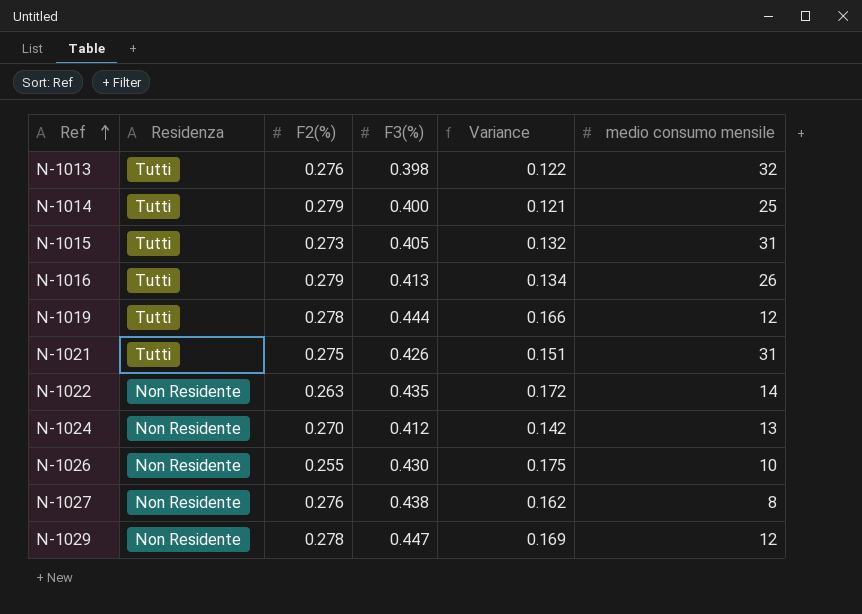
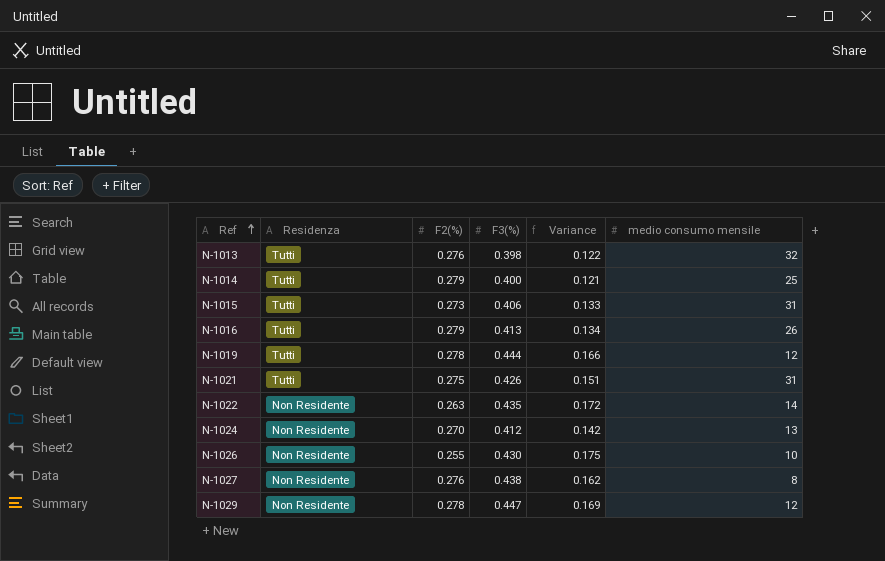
N-1015 | F3(%): 0.405 -> 0.406
N-1015 | Variance: 0.132 -> 0.133

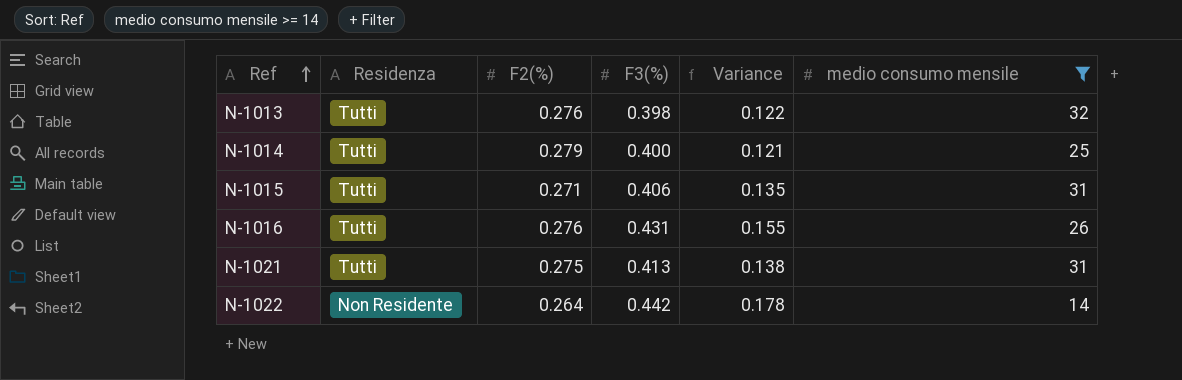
filter: none -> medio consumo mensile >= 14
N-1015 | F2(%): 0.273 -> 0.271
N-1015 | Variance: 0.133 -> 0.135
N-1016 | F2(%): 0.279 -> 0.276
N-1016 | F3(%): 0.413 -> 0.431
N-1016 | Variance: 0.134 -> 0.155
N-1021 | F3(%): 0.426 -> 0.413
N-1021 | Variance: 0.151 -> 0.138
N-1022 | F2(%): 0.263 -> 0.264
N-1022 | F3(%): 0.435 -> 0.442
N-1022 | Variance: 0.172 -> 0.178

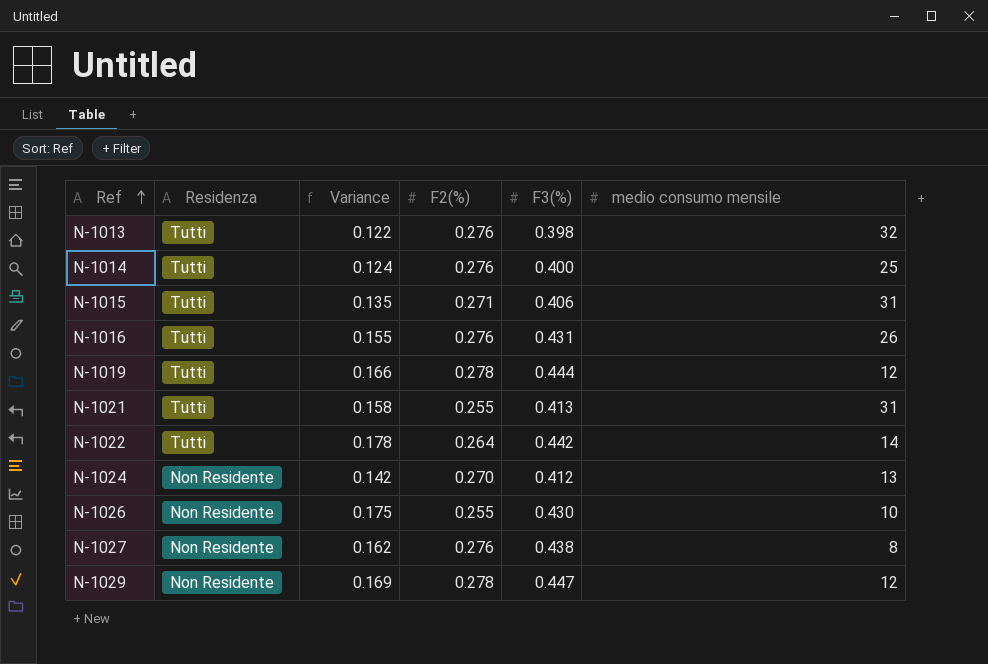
filter: medio consumo mensile >= 14 -> none
column Variance | position: 5 -> 3
N-1014 | Variance: 0.121 -> 0.124
N-1014 | F2(%): 0.279 -> 0.276
N-1021 | Variance: 0.138 -> 0.158
N-1021 | F2(%): 0.275 -> 0.255
N-1022 | Residenza: Non Residente -> Tutti

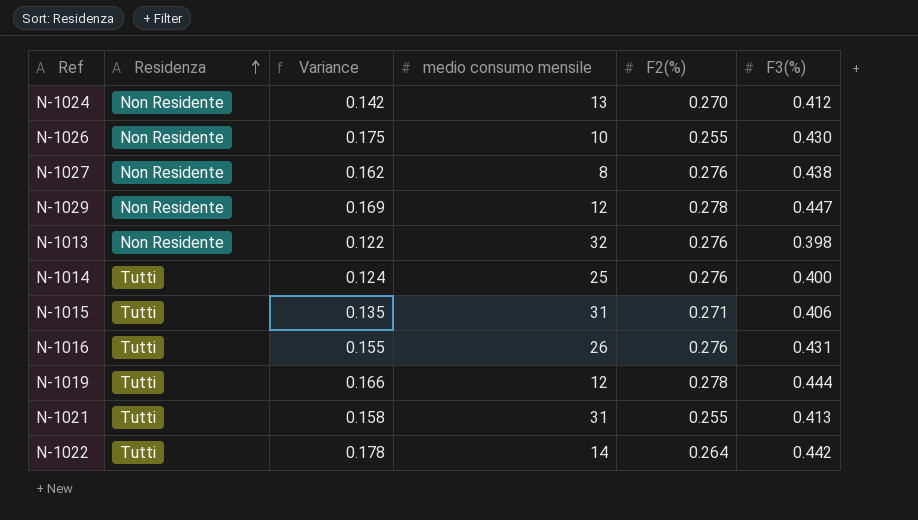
row order: Ref ascending -> Residenza ascending
column medio consumo mensile | position: 6 -> 4
N-1013 | Residenza: Tutti -> Non Residente

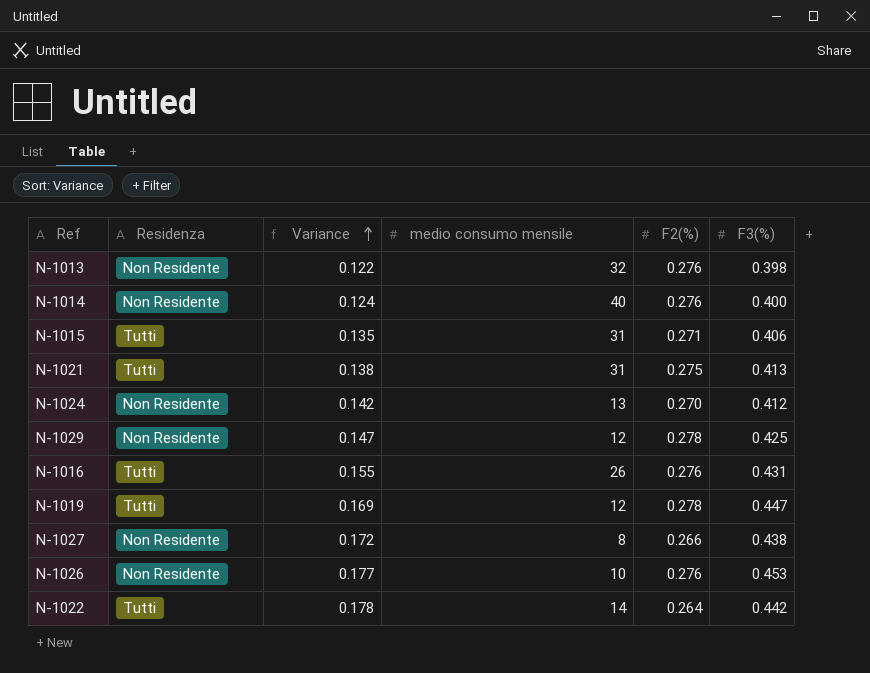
row order: Residenza ascending -> Variance ascending
N-1014 | Residenza: Tutti -> Non Residente
N-1014 | medio consumo mensile: 25 -> 40
N-1021 | Variance: 0.158 -> 0.138
N-1021 | F2(%): 0.255 -> 0.275
N-1029 | Variance: 0.169 -> 0.147
N-1029 | F3(%): 0.447 -> 0.425
N-1019 | Variance: 0.166 -> 0.169
N-1019 | F3(%): 0.444 -> 0.447
N-1027 | Variance: 0.162 -> 0.172
N-1027 | F2(%): 0.276 -> 0.266
N-1026 | Variance: 0.175 -> 0.177
N-1026 | F2(%): 0.255 -> 0.276
N-1026 | F3(%): 0.430 -> 0.453

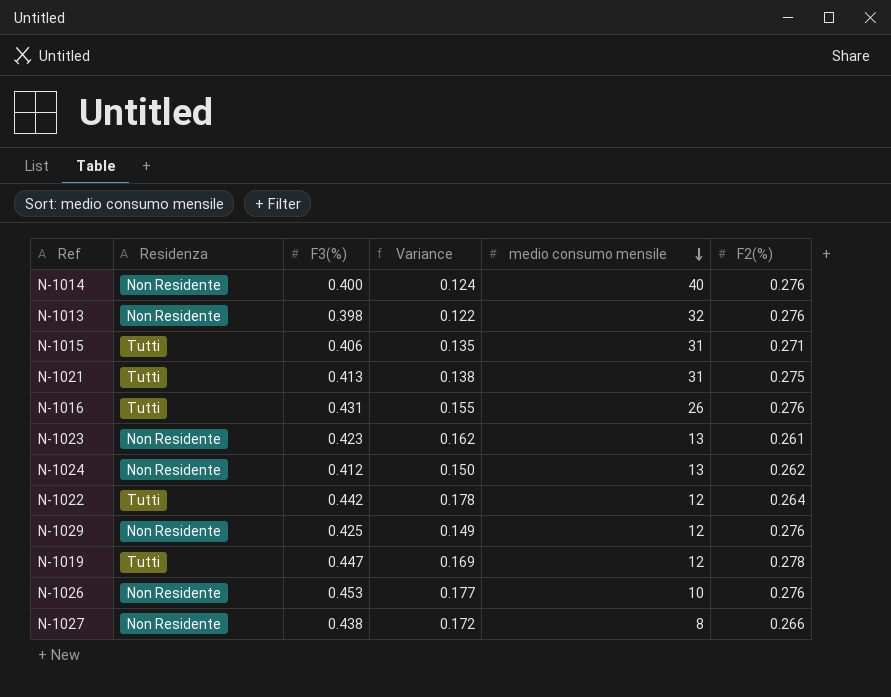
row order: Variance ascending -> medio consumo mensile descending
column F3(%) | position: 6 -> 3
row N-1023: none -> Non Residente | 0.423 | 0.162 | 13 | 0.261
N-1024 | Variance: 0.142 -> 0.150
N-1024 | F2(%): 0.270 -> 0.262
N-1022 | medio consumo mensile: 14 -> 12
N-1029 | Variance: 0.147 -> 0.149
N-1029 | F2(%): 0.278 -> 0.276

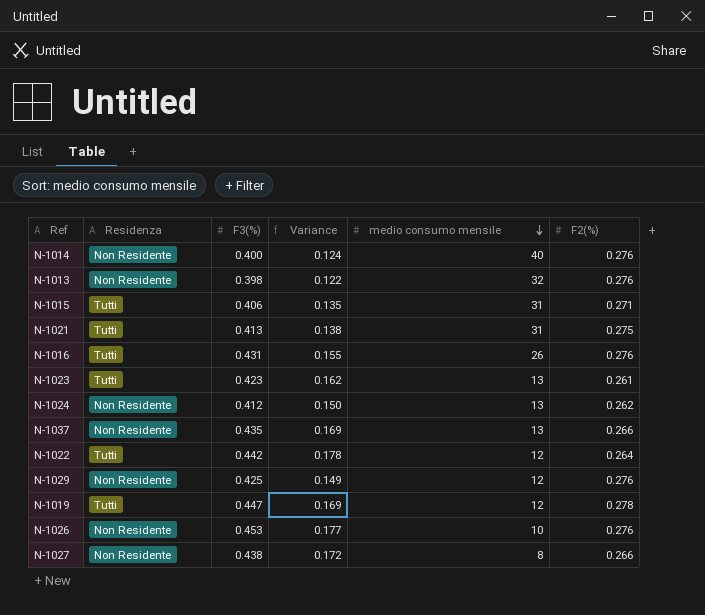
N-1023 | Residenza: Non Residente -> Tutti
row N-1037: none -> Non Residente | 0.435 | 0.169 | 13 | 0.266

